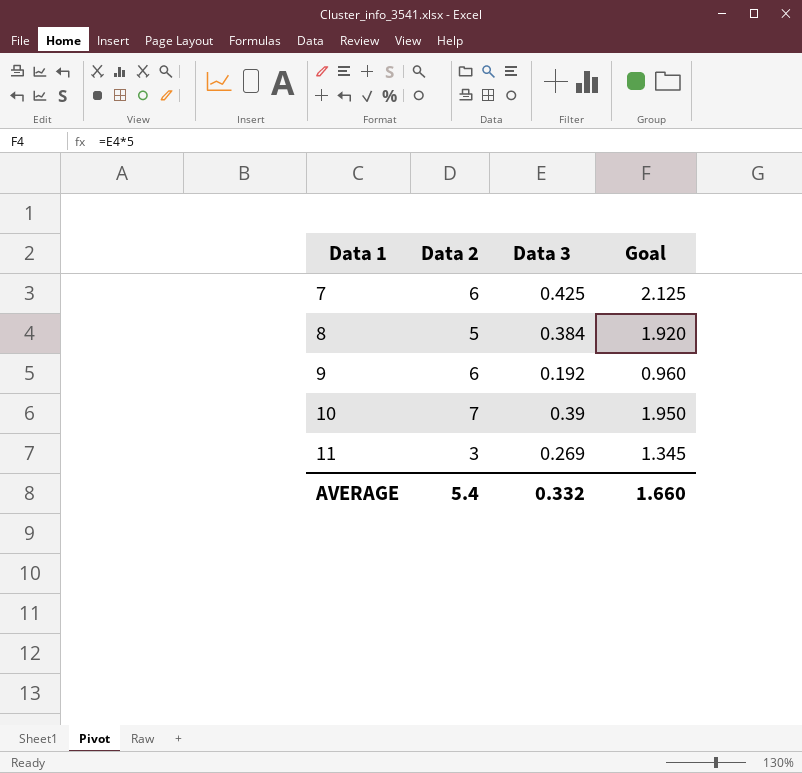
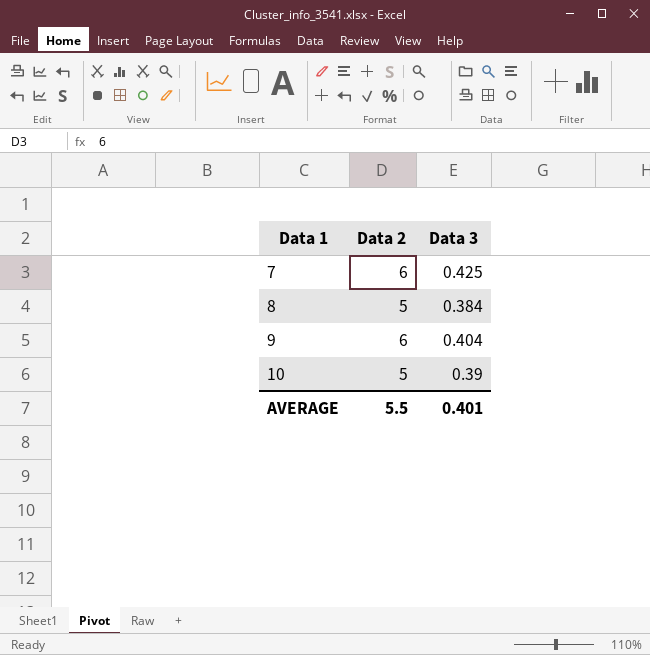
column Goal | formula: [Data 3] * 5 -> none
row 11: 3 | 0.269 | 1.345 -> none
9 | Data 3: 0.192 -> 0.404
10 | Data 2: 7 -> 5
AVERAGE | Data 2: 5.4 -> 5.5
AVERAGE | Data 3: 0.332 -> 0.401

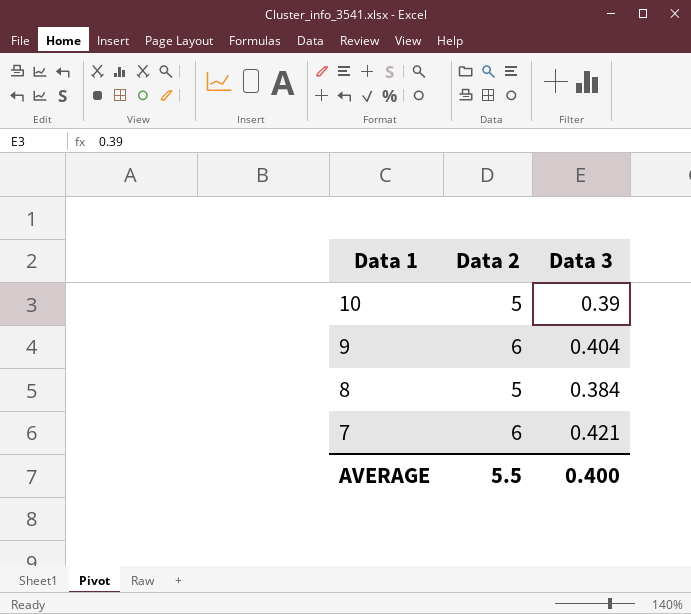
row order: Data 1 ascending -> Data 1 descending
7 | Data 3: 0.425 -> 0.421
AVERAGE | Data 3: 0.401 -> 0.400

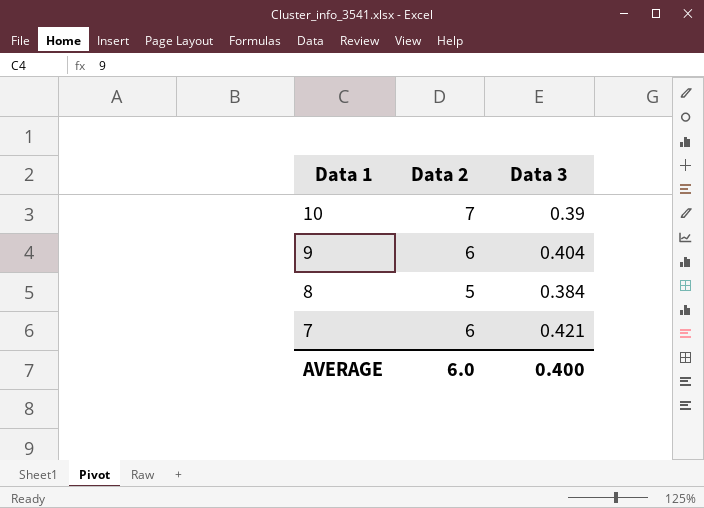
10 | Data 2: 5 -> 7
AVERAGE | Data 2: 5.5 -> 6.0

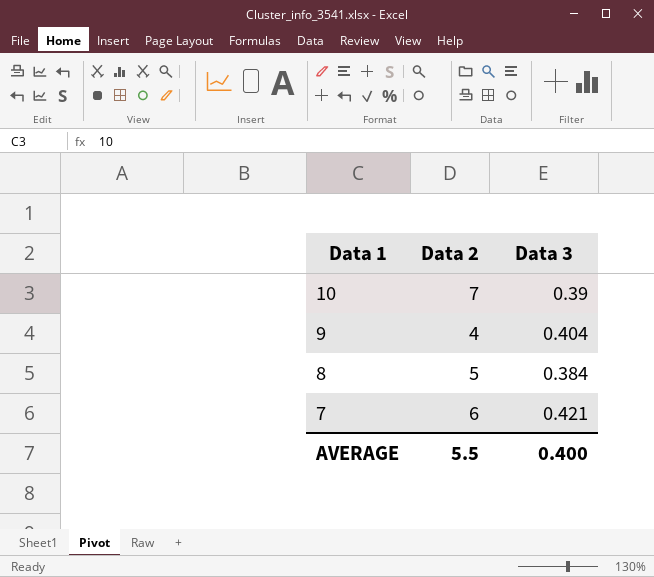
9 | Data 2: 6 -> 4
AVERAGE | Data 2: 6.0 -> 5.5

